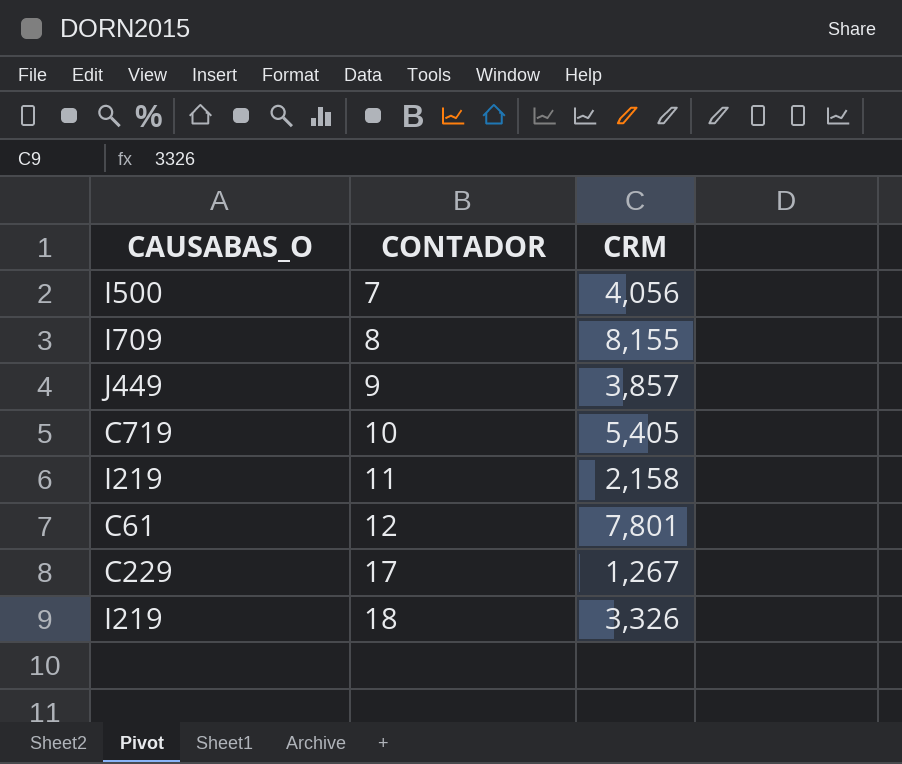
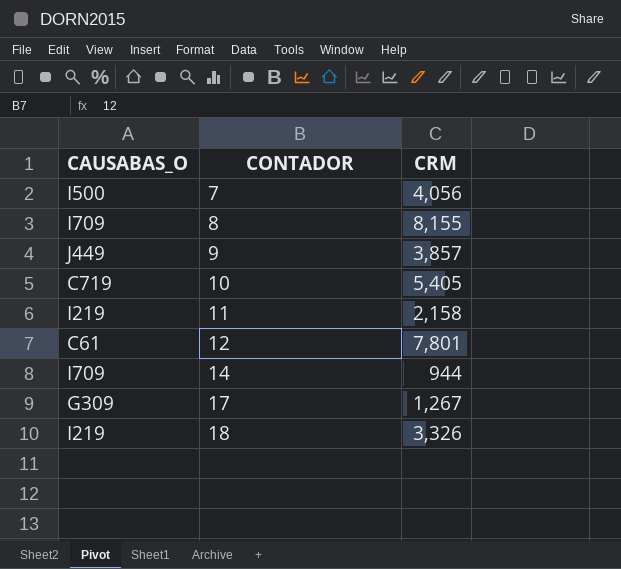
row 14: none -> I709 | 944
17 | CAUSABAS_O: C229 -> G309

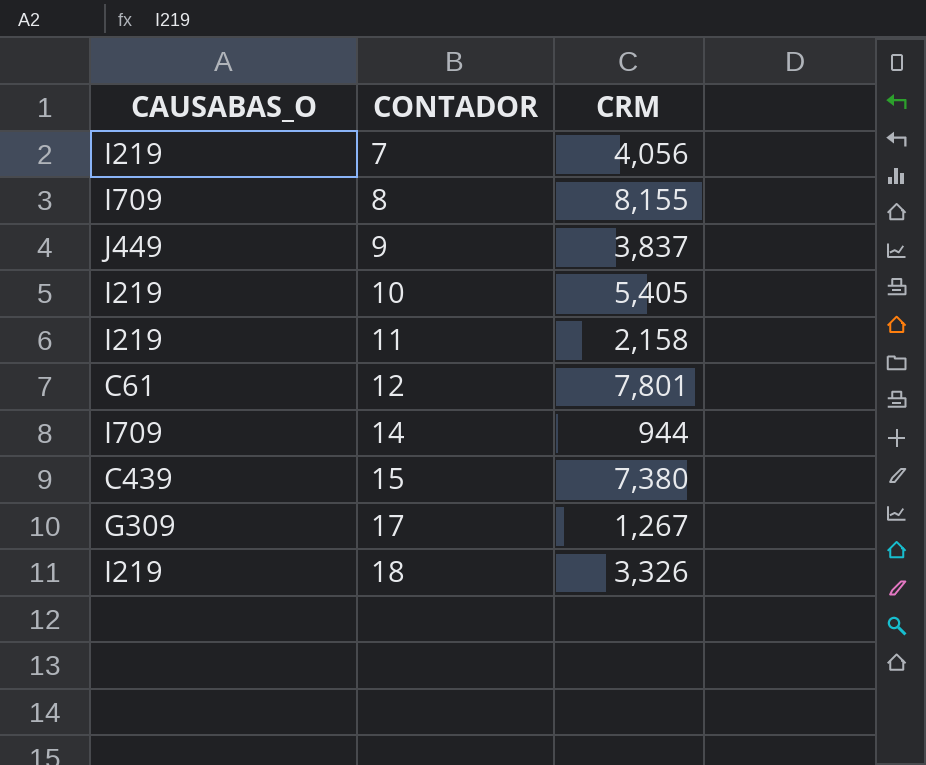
7 | CAUSABAS_O: I500 -> I219
9 | CRM: 3,857 -> 3,837
10 | CAUSABAS_O: C719 -> I219
row 15: none -> C439 | 7,380

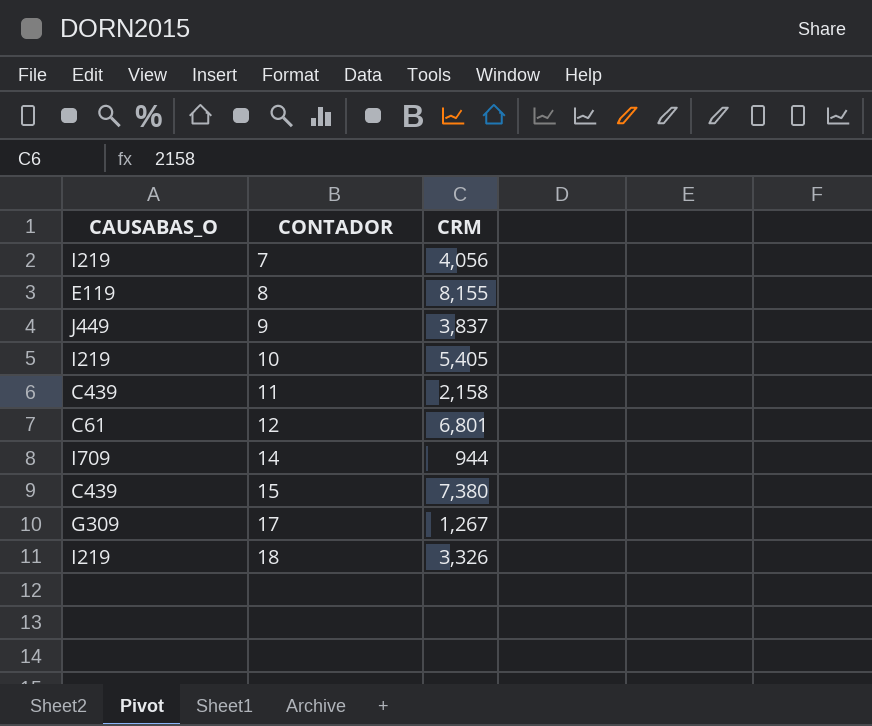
8 | CAUSABAS_O: I709 -> E119
11 | CAUSABAS_O: I219 -> C439
12 | CRM: 7,801 -> 6,801

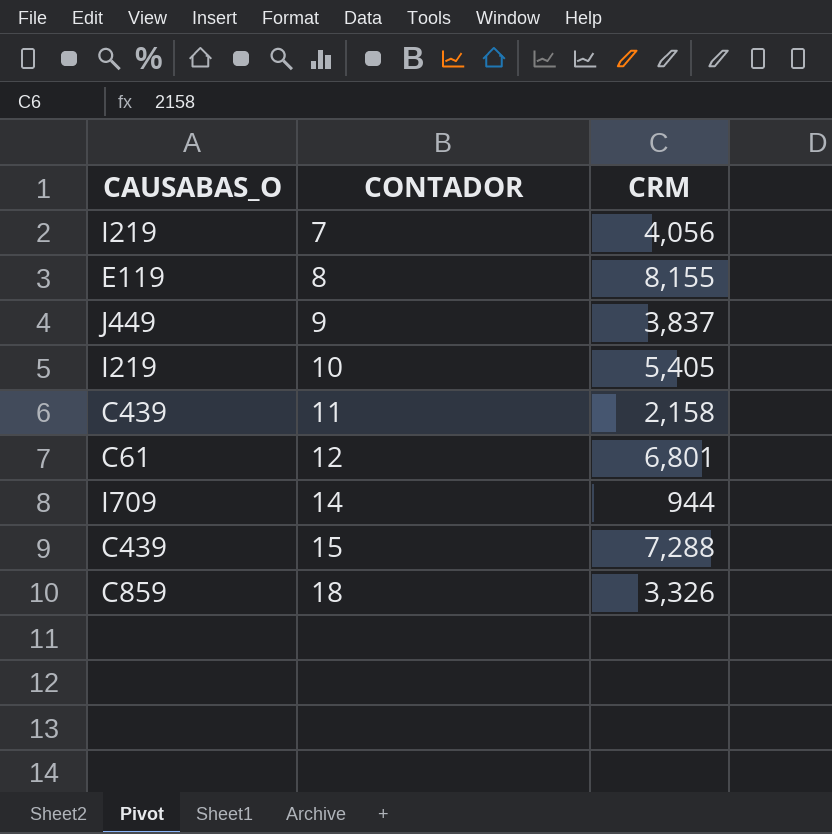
row 17: G309 | 1,267 -> none
15 | CRM: 7,380 -> 7,288
18 | CAUSABAS_O: I219 -> C859

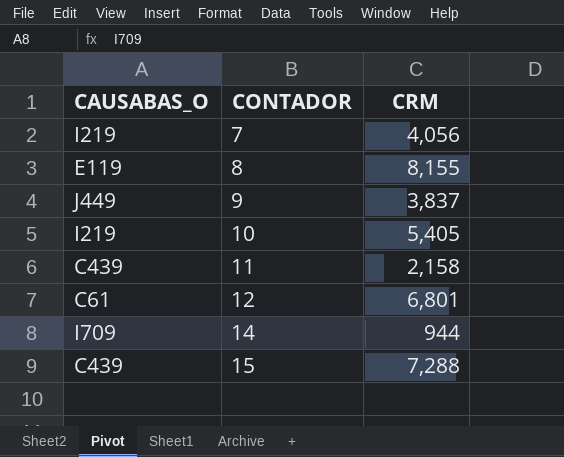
row 18: C859 | 3,326 -> none

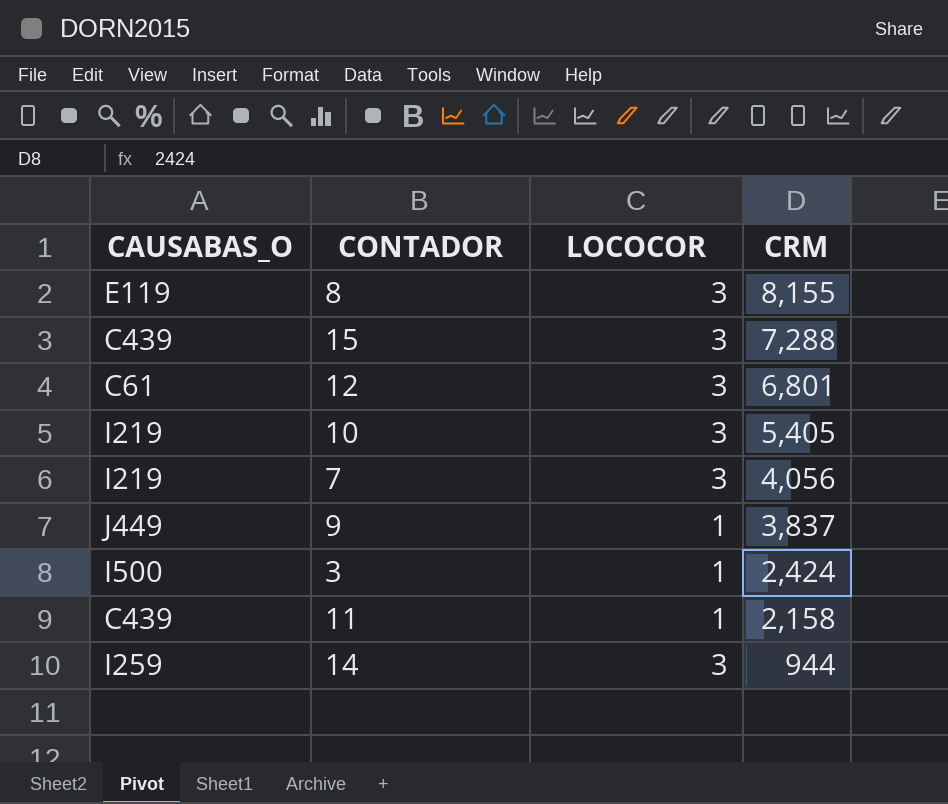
row order: CONTADOR ascending -> CRM descending
column LOCOCOR | position: none -> 3
row 3: none -> I500 | 1 | 2,424
14 | CAUSABAS_O: I709 -> I259

